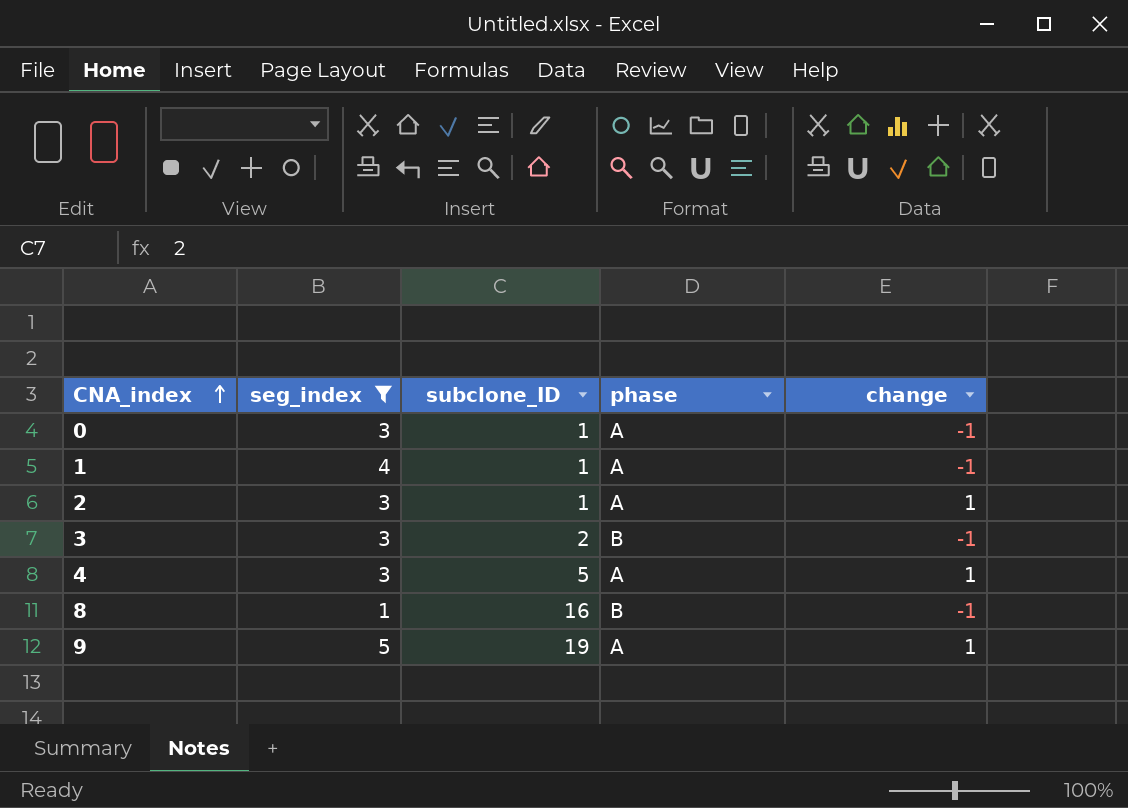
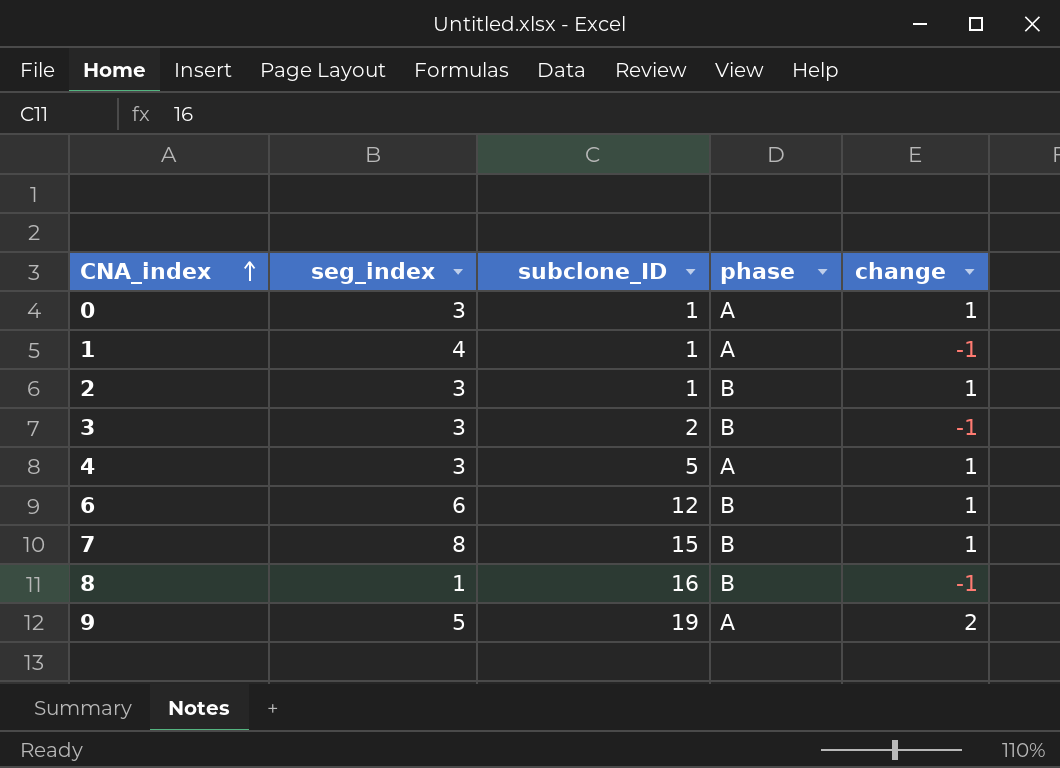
filter: seg_index <= 5 -> none
0 | change: -1 -> 1
2 | phase: A -> B
9 | change: 1 -> 2

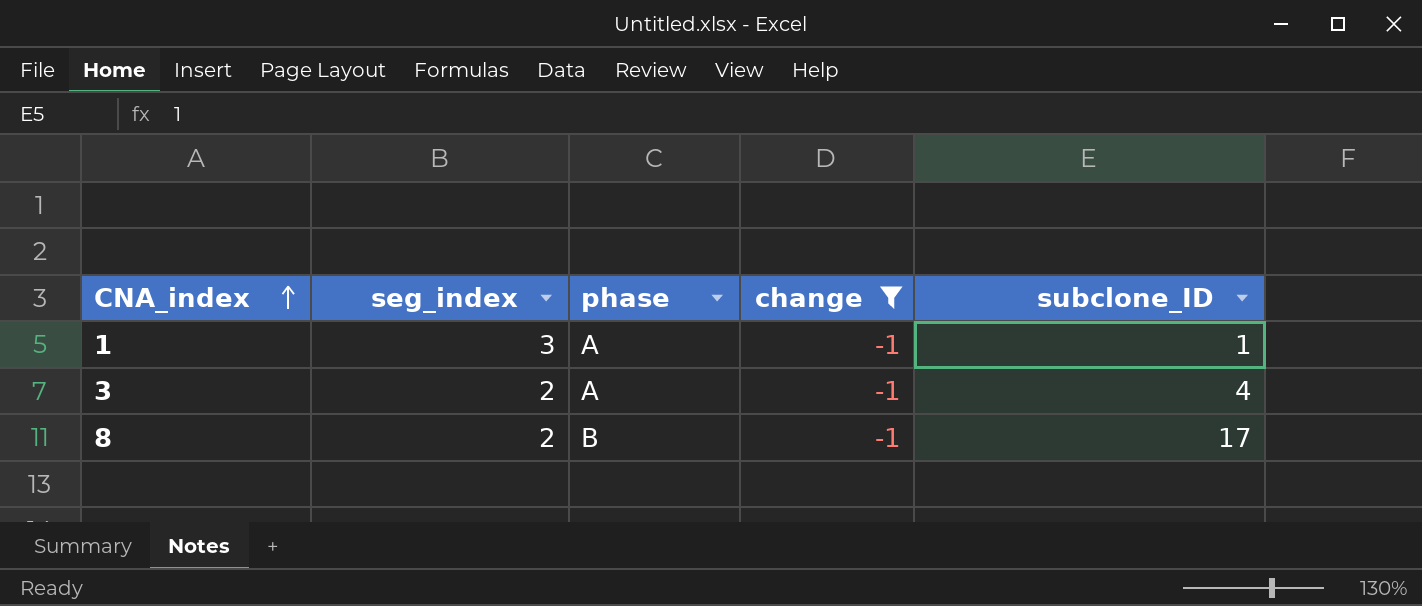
filter: none -> change = -1
column subclone_ID | position: 3 -> 5
1 | seg_index: 4 -> 3
3 | seg_index: 3 -> 2
3 | phase: B -> A
3 | subclone_ID: 2 -> 4
8 | seg_index: 1 -> 2
8 | subclone_ID: 16 -> 17

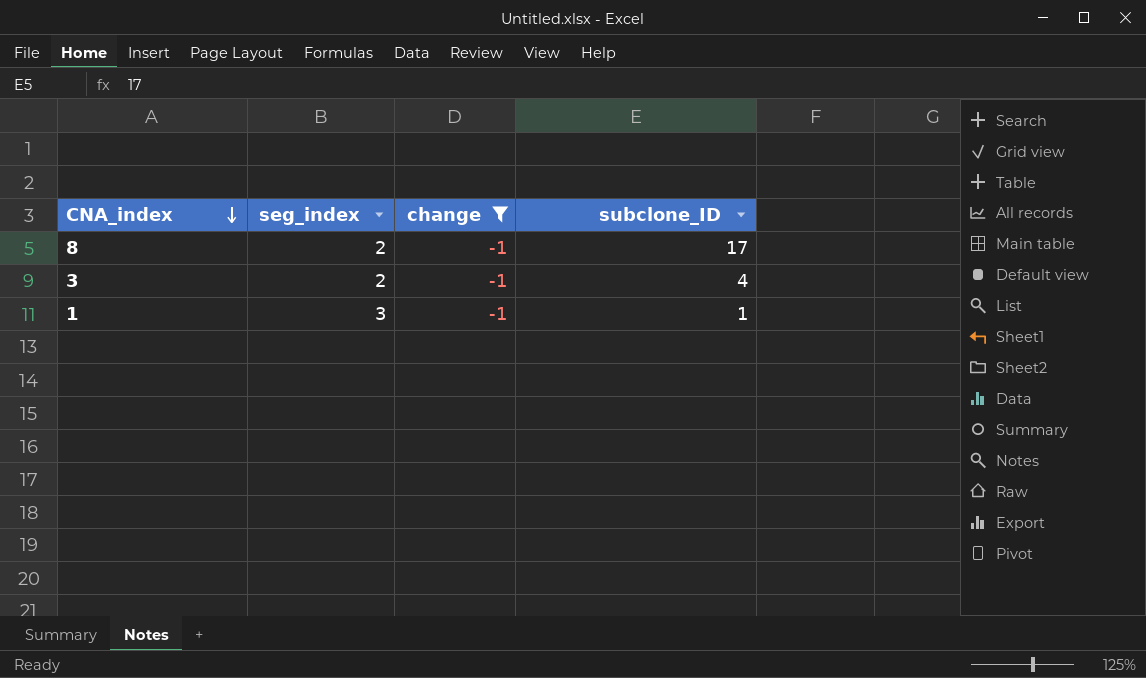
row order: CNA_index ascending -> CNA_index descending
column phase | position: 3 -> none

